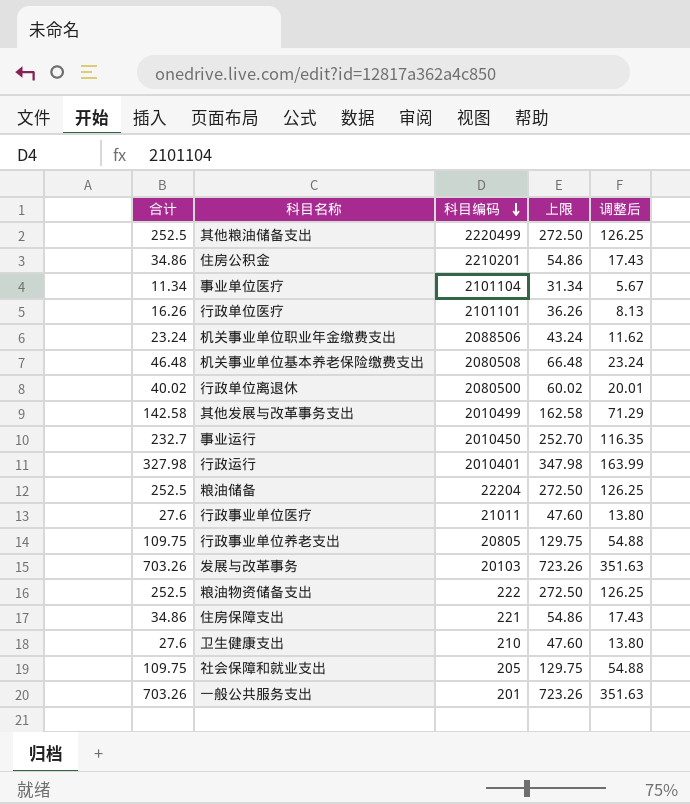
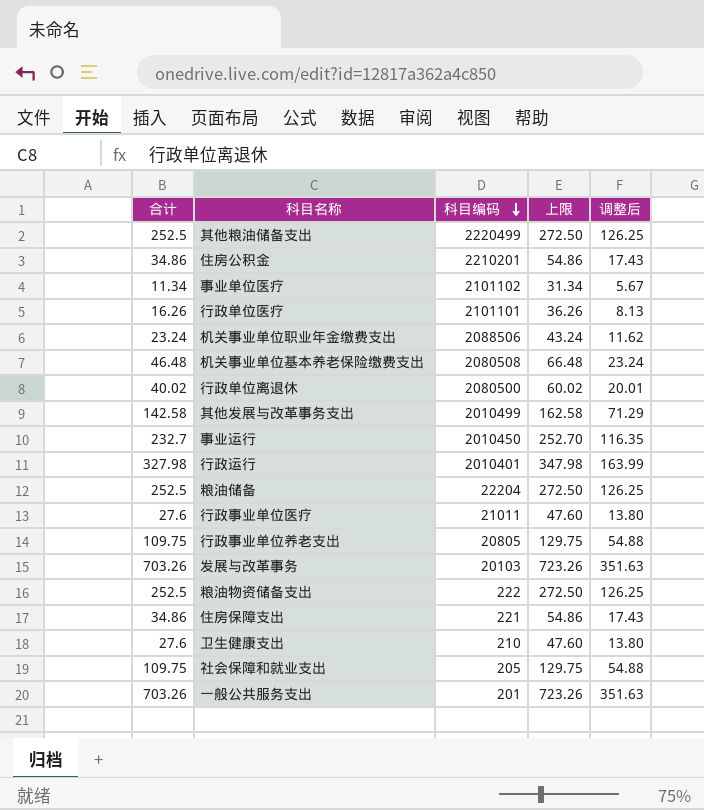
事业单位医疗 | 科目编码: 2101104 -> 2101102

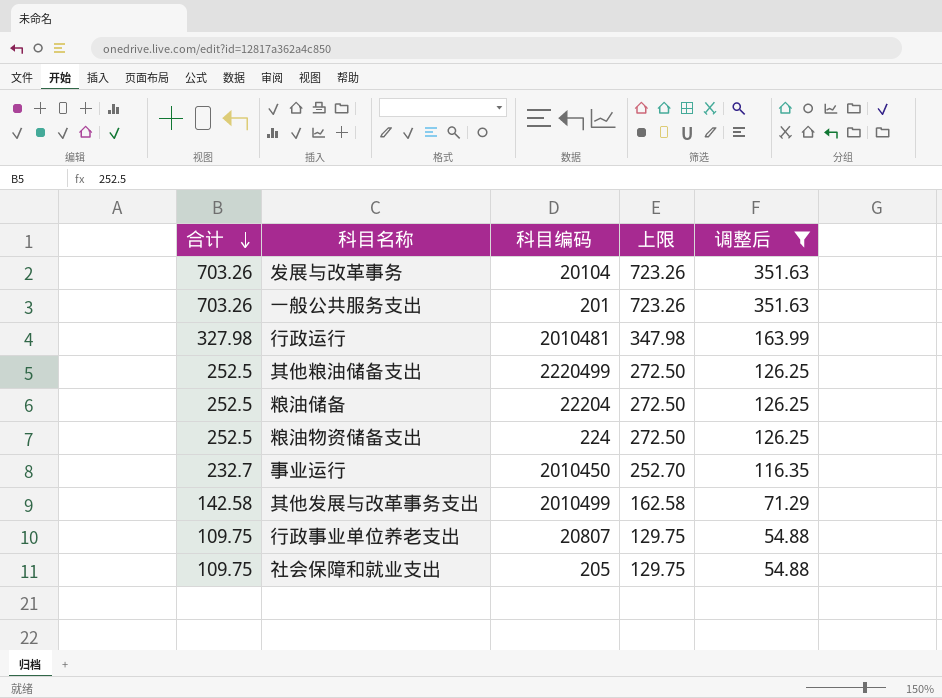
filter: none -> 调整后 >= 54.88
row order: 科目编码 descending -> 合计 descending
发展与改革事务 | 科目编码: 20103 -> 20104
行政运行 | 科目编码: 2010401 -> 2010481
粮油物资储备支出 | 科目编码: 222 -> 224
行政事业单位养老支出 | 科目编码: 20805 -> 20807

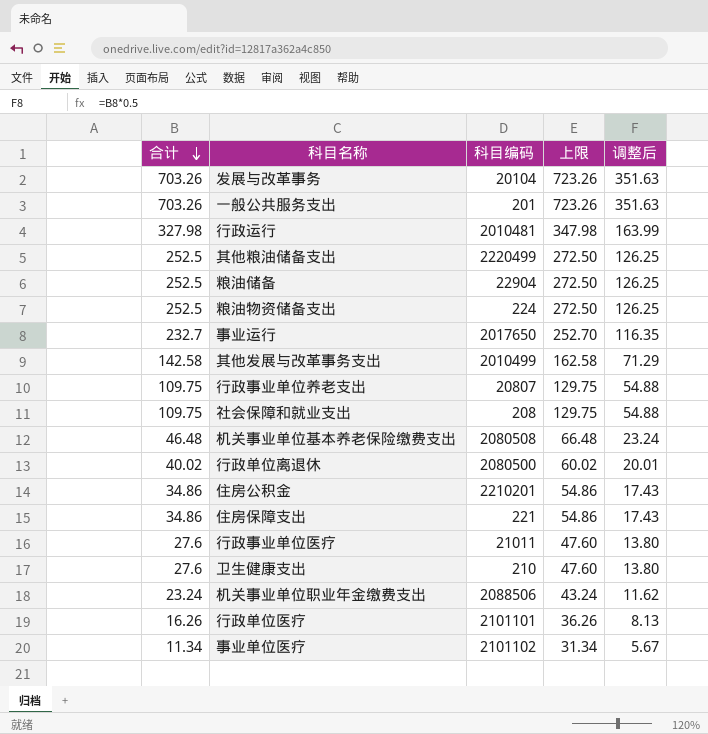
filter: 调整后 >= 54.88 -> none
粮油储备 | 科目编码: 22204 -> 22904
事业运行 | 科目编码: 2010450 -> 2017650
社会保障和就业支出 | 科目编码: 205 -> 208

